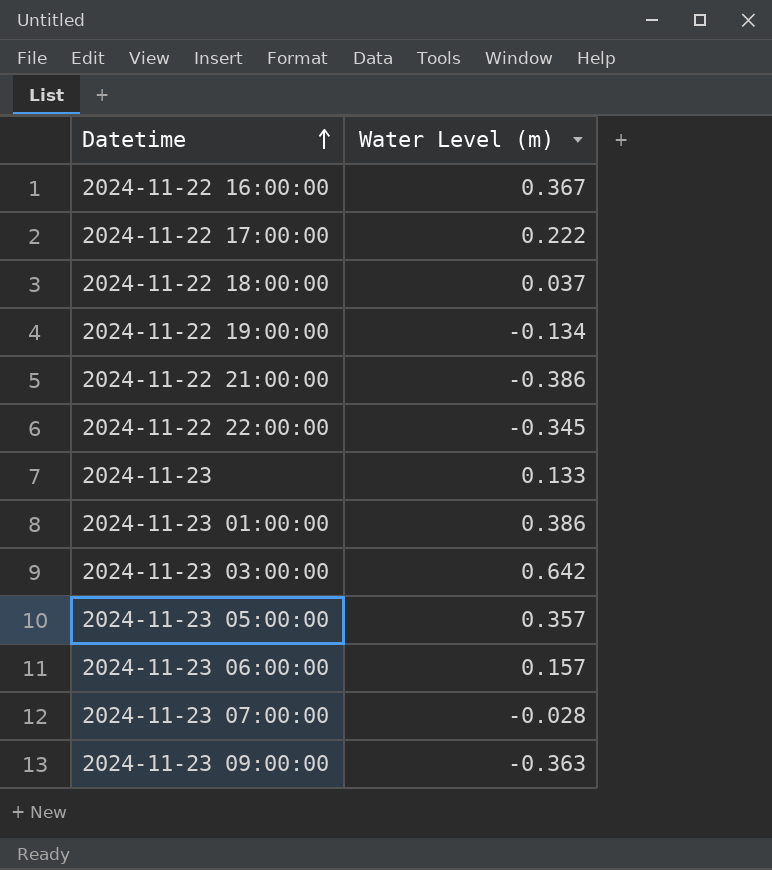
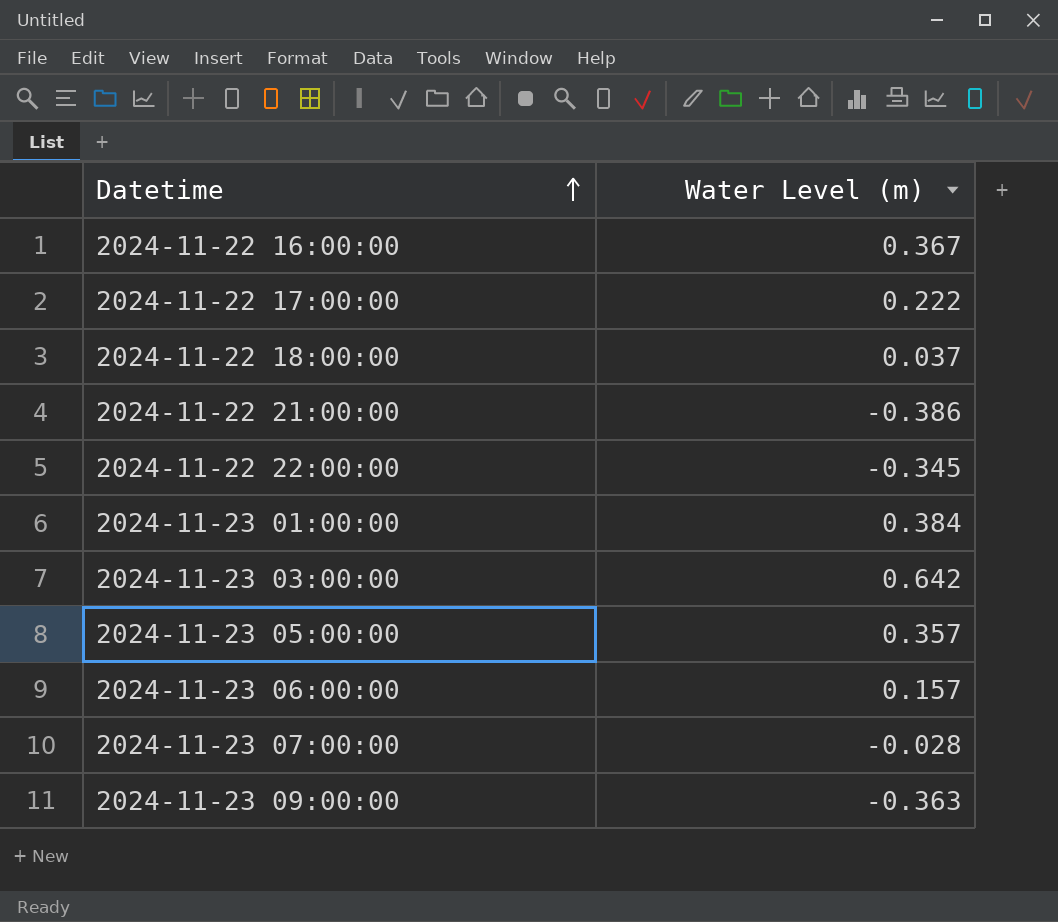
row 2024-11-22 19:00:00: -0.134 -> none
row 2024-11-23: 0.133 -> none
2024-11-23 01:00:00 | Water Level (m): 0.386 -> 0.384

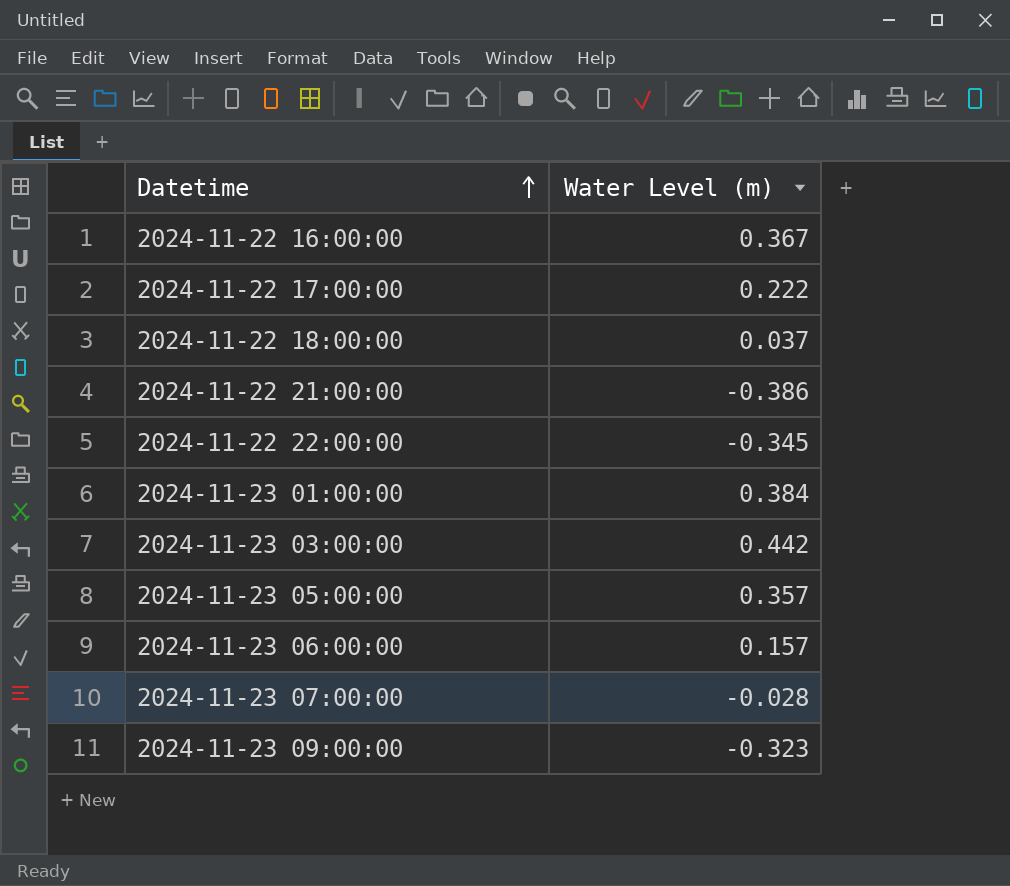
2024-11-23 03:00:00 | Water Level (m): 0.642 -> 0.442
2024-11-23 09:00:00 | Water Level (m): -0.363 -> -0.323

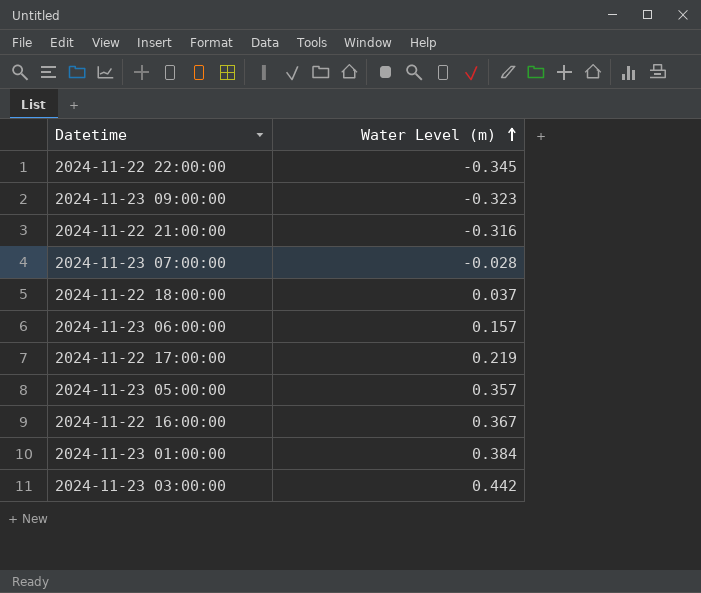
row order: Datetime ascending -> Water Level (m) ascending
2024-11-22 21:00:00 | Water Level (m): -0.386 -> -0.316
2024-11-22 17:00:00 | Water Level (m): 0.222 -> 0.219

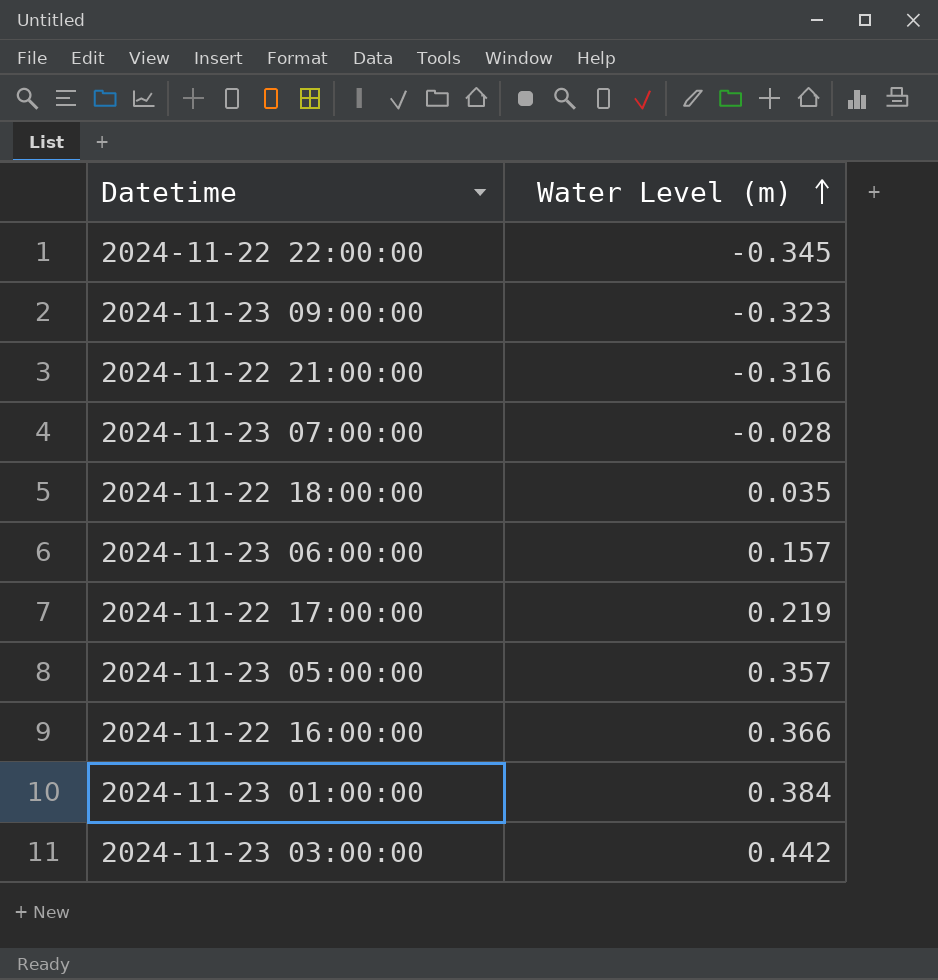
2024-11-22 18:00:00 | Water Level (m): 0.037 -> 0.035
2024-11-22 16:00:00 | Water Level (m): 0.367 -> 0.366

